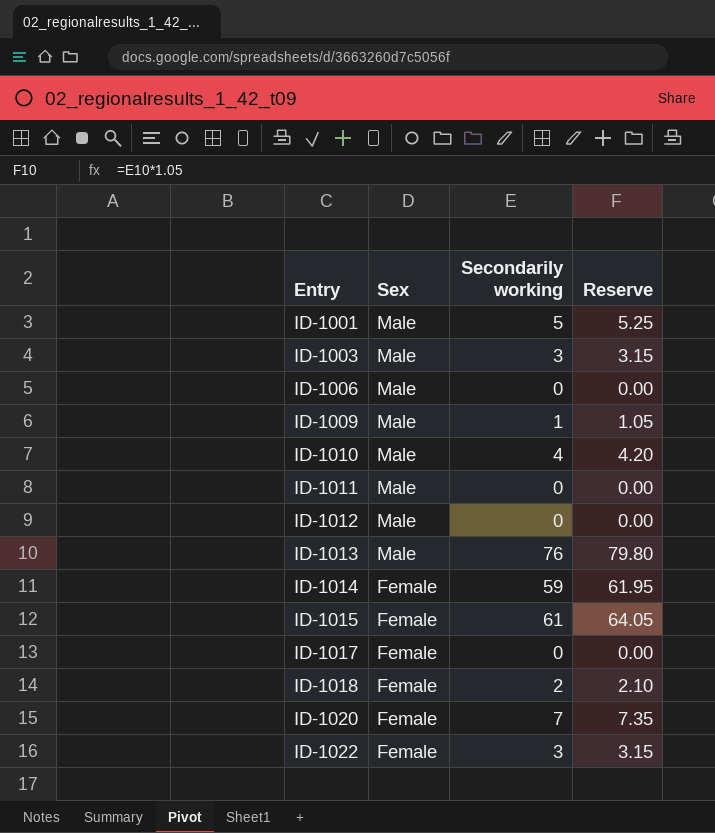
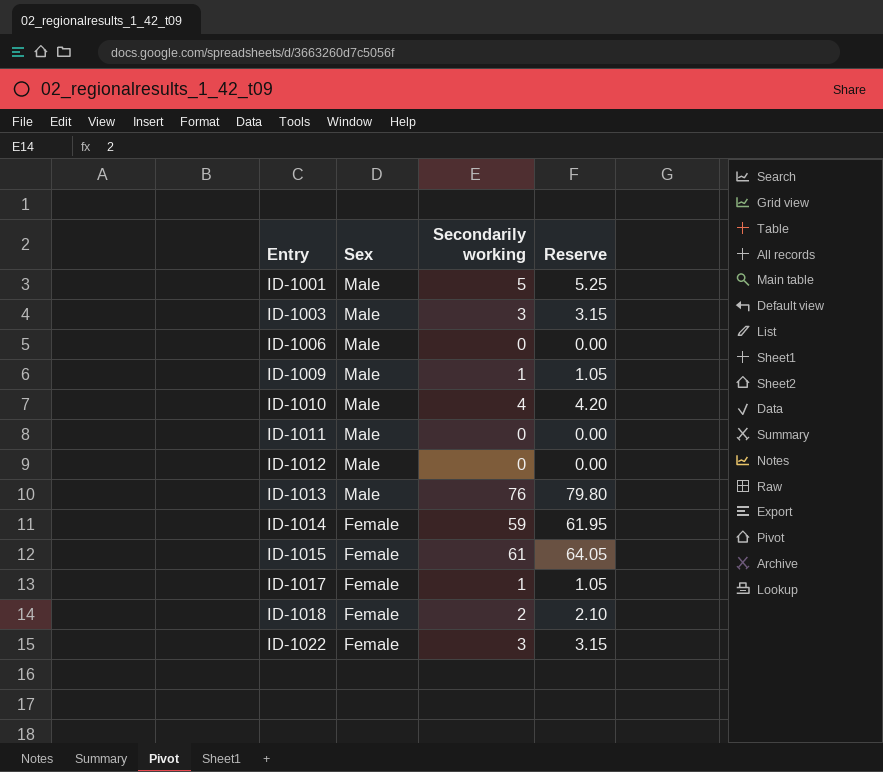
row ID-1020: Female | 7 | 7.35 -> none
ID-1017 | Secondarily working: 0 -> 1
ID-1017 | Reserve: 0.00 -> 1.05

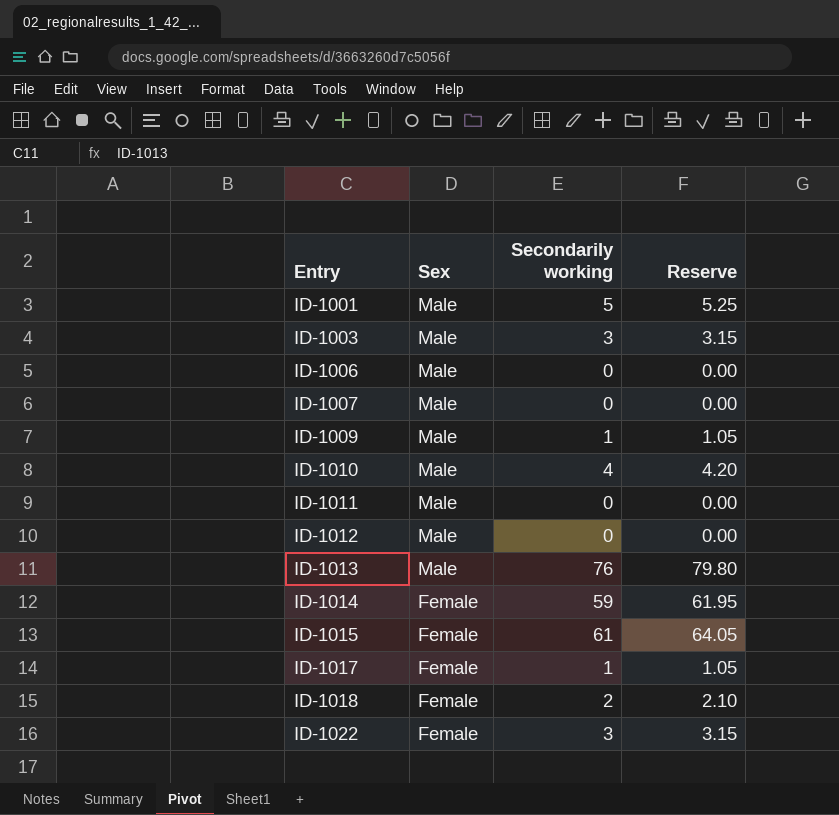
row ID-1007: none -> Male | 0 | 0.00

